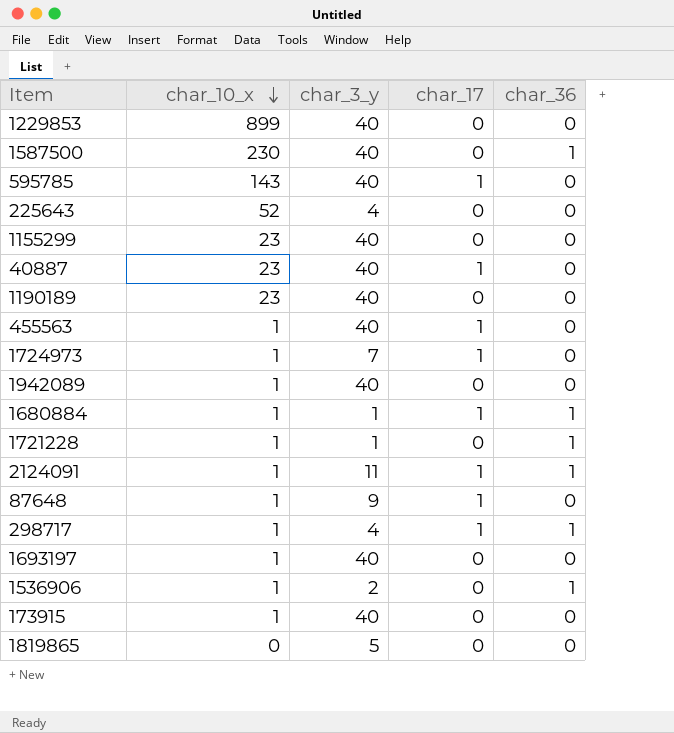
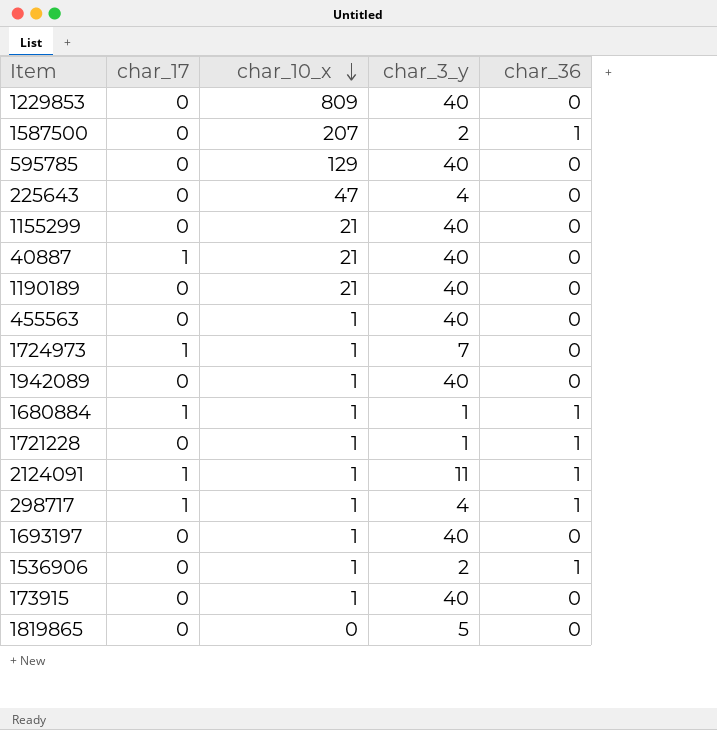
column char_17 | position: 4 -> 2
row 87648: 1 | 9 | 1 | 0 -> none
1229853 | char_10_x: 899 -> 809
1587500 | char_10_x: 230 -> 207
1587500 | char_3_y: 40 -> 2
595785 | char_17: 1 -> 0
595785 | char_10_x: 143 -> 129
225643 | char_10_x: 52 -> 47
1155299 | char_10_x: 23 -> 21
40887 | char_10_x: 23 -> 21
1190189 | char_10_x: 23 -> 21
455563 | char_17: 1 -> 0

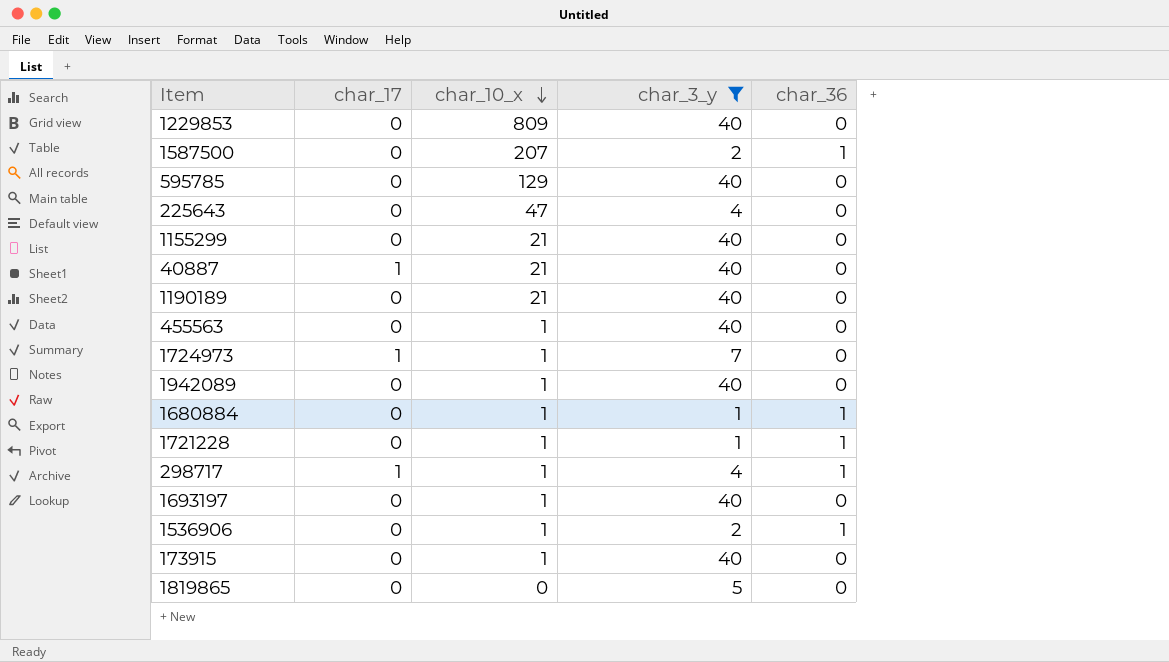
filter: none -> char_3_y != 11
1680884 | char_17: 1 -> 0

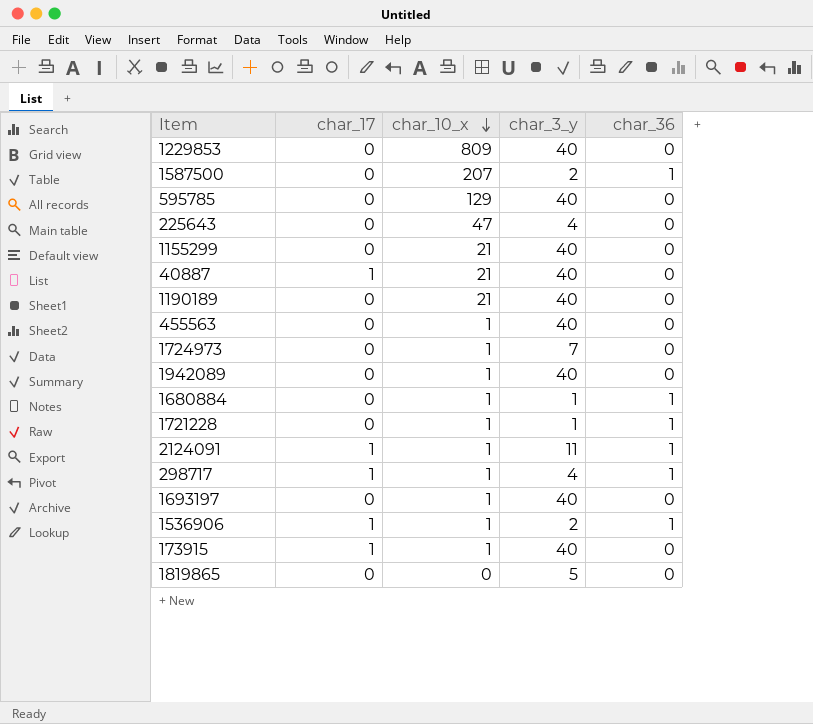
filter: char_3_y != 11 -> none
1724973 | char_17: 1 -> 0
1536906 | char_17: 0 -> 1
173915 | char_17: 0 -> 1

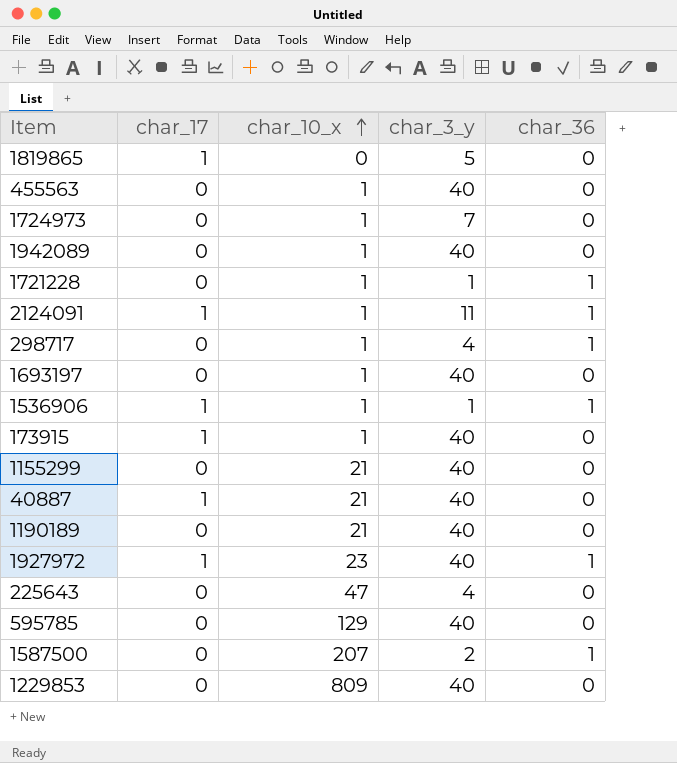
row order: char_10_x descending -> char_10_x ascending
row 1680884: 0 | 1 | 1 | 1 -> none
1819865 | char_17: 0 -> 1
298717 | char_17: 1 -> 0
1536906 | char_3_y: 2 -> 1
row 1927972: none -> 1 | 23 | 40 | 1

